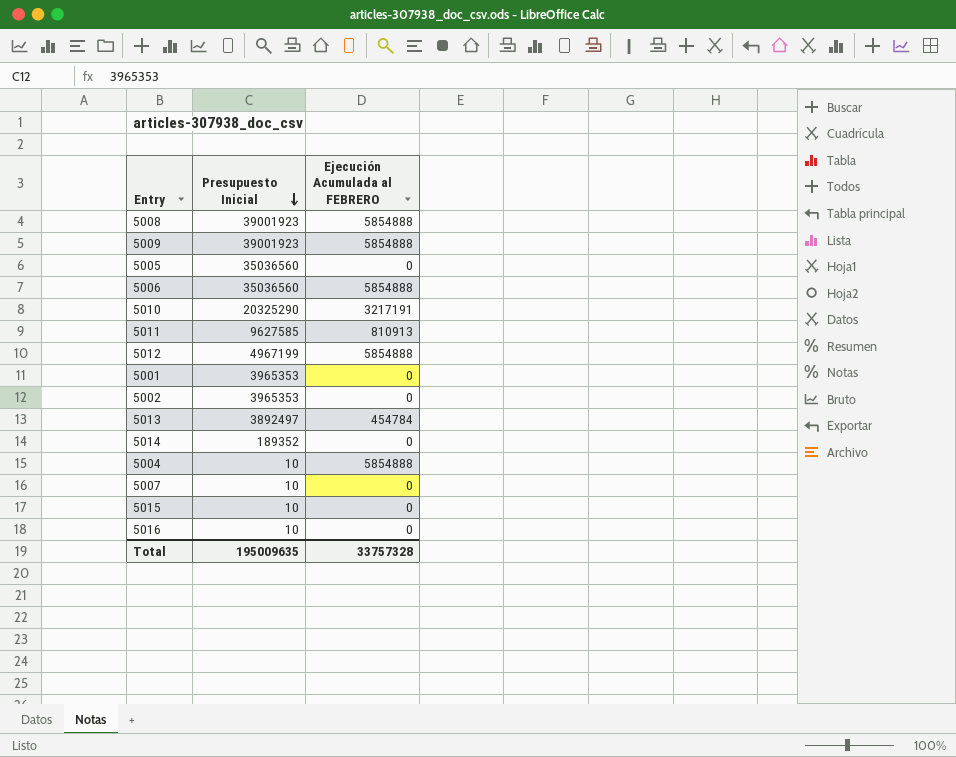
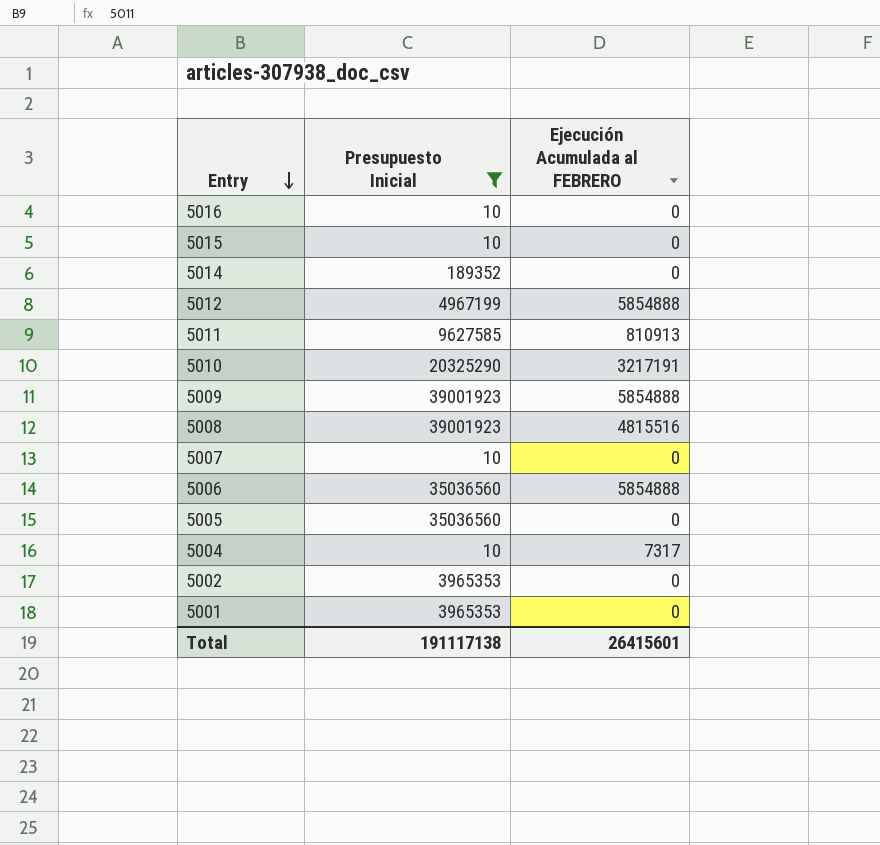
filter: none -> Presupuesto Inicial != 3892497
row order: Presupuesto Inicial descending -> Entry descending
5008 | Ejecución Acumulada al FEBRERO: 5854888 -> 4815516
5004 | Ejecución Acumulada al FEBRERO: 5854888 -> 7317
Total | Presupuesto Inicial: 195009635 -> 191117138
Total | Ejecución Acumulada al FEBRERO: 33757328 -> 26415601

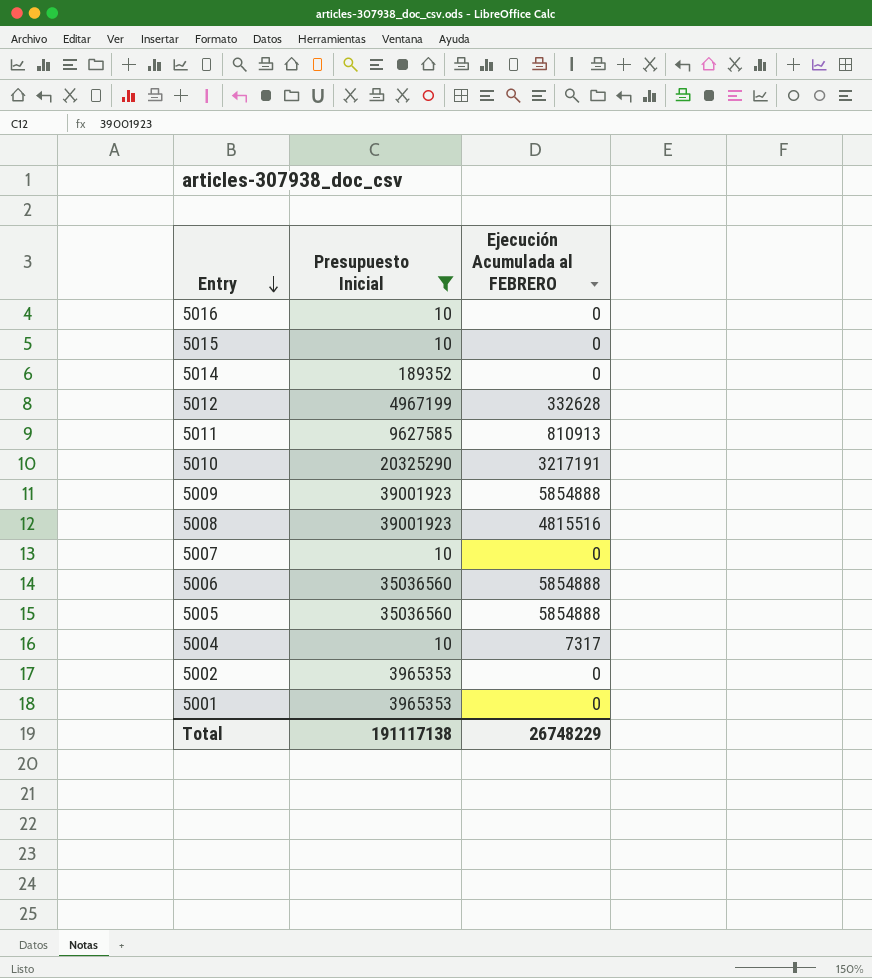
5012 | Ejecución Acumulada al FEBRERO: 5854888 -> 332628
5005 | Ejecución Acumulada al FEBRERO: 0 -> 5854888
Total | Ejecución Acumulada al FEBRERO: 26415601 -> 26748229

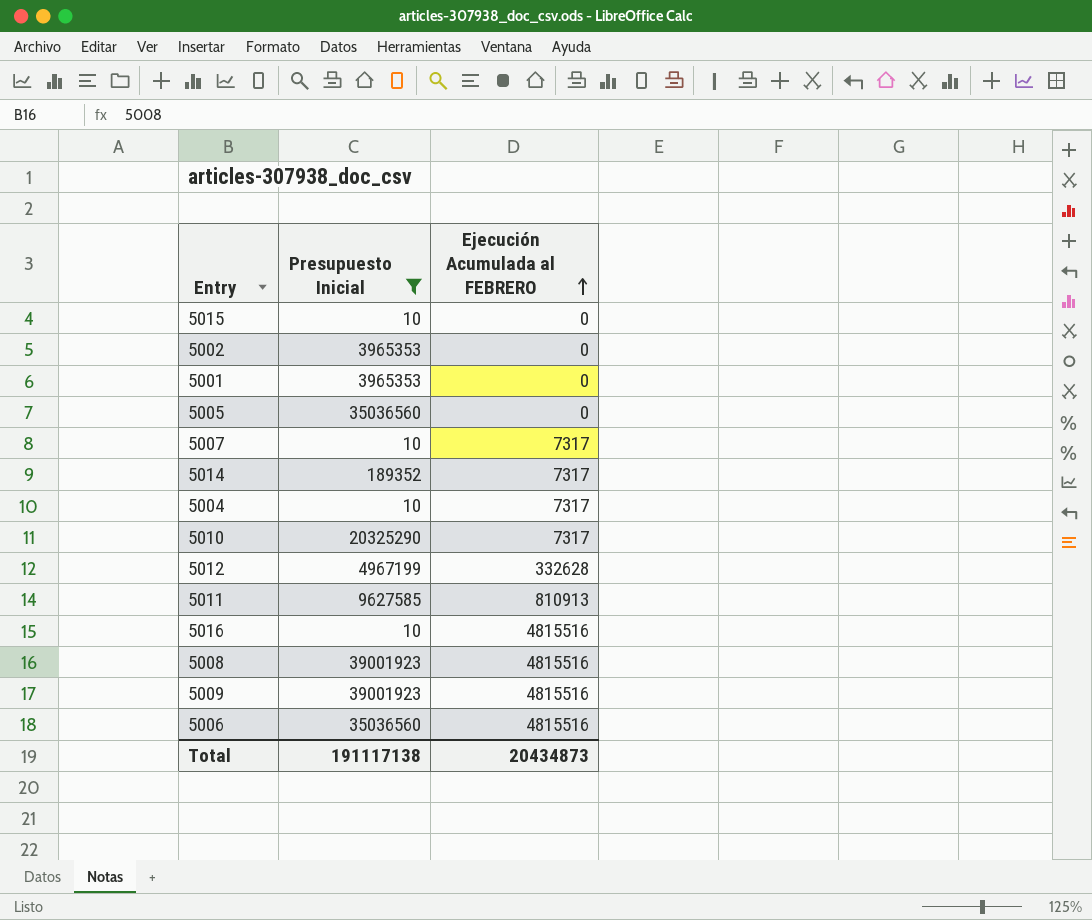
row order: Entry descending -> Ejecución Acumulada al FEBRERO ascending
5005 | Ejecución Acumulada al FEBRERO: 5854888 -> 0
5007 | Ejecución Acumulada al FEBRERO: 0 -> 7317
5014 | Ejecución Acumulada al FEBRERO: 0 -> 7317
5010 | Ejecución Acumulada al FEBRERO: 3217191 -> 7317
5016 | Ejecución Acumulada al FEBRERO: 0 -> 4815516
5009 | Ejecución Acumulada al FEBRERO: 5854888 -> 4815516
5006 | Ejecución Acumulada al FEBRERO: 5854888 -> 4815516
Total | Ejecución Acumulada al FEBRERO: 26748229 -> 20434873

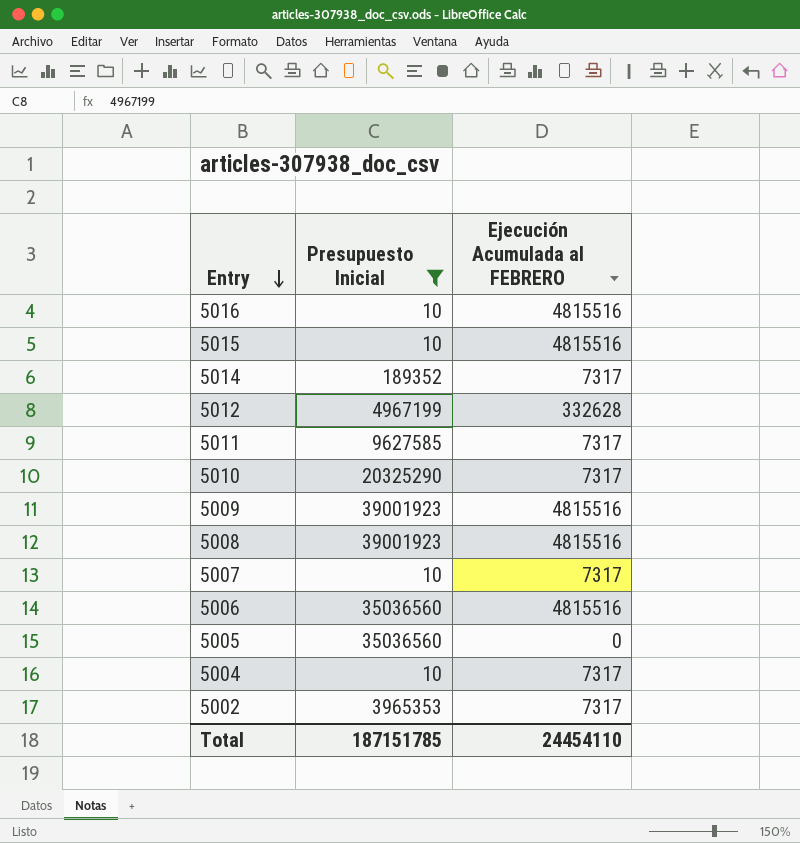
row order: Ejecución Acumulada al FEBRERO ascending -> Entry descending
row 5001: 3965353 | 0 -> none
5015 | Ejecución Acumulada al FEBRERO: 0 -> 4815516
5011 | Ejecución Acumulada al FEBRERO: 810913 -> 7317
5002 | Ejecución Acumulada al FEBRERO: 0 -> 7317
Total | Presupuesto Inicial: 191117138 -> 187151785
Total | Ejecución Acumulada al FEBRERO: 20434873 -> 24454110

